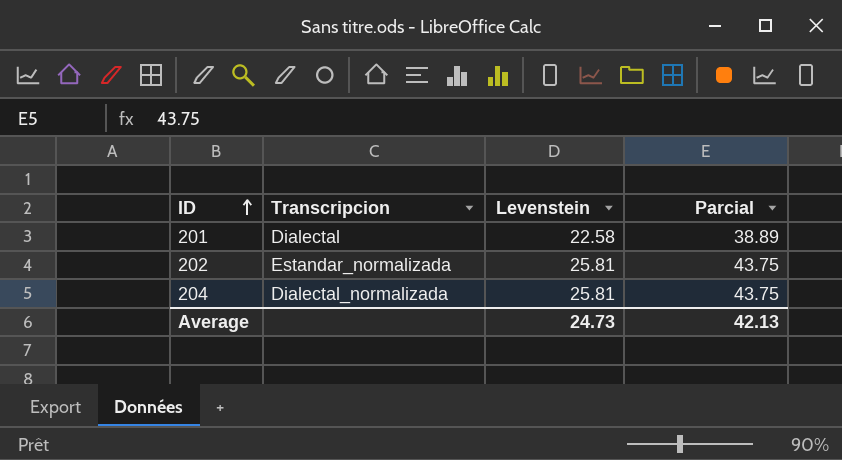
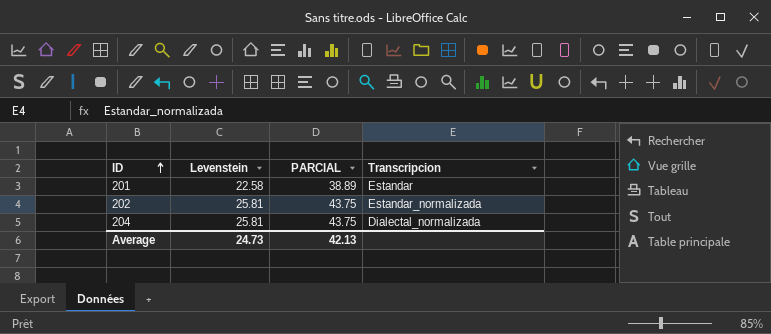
column name: Parcial -> PARCIAL
column Transcripcion | position: 2 -> 4
201 | Transcripcion: Dialectal -> Estandar

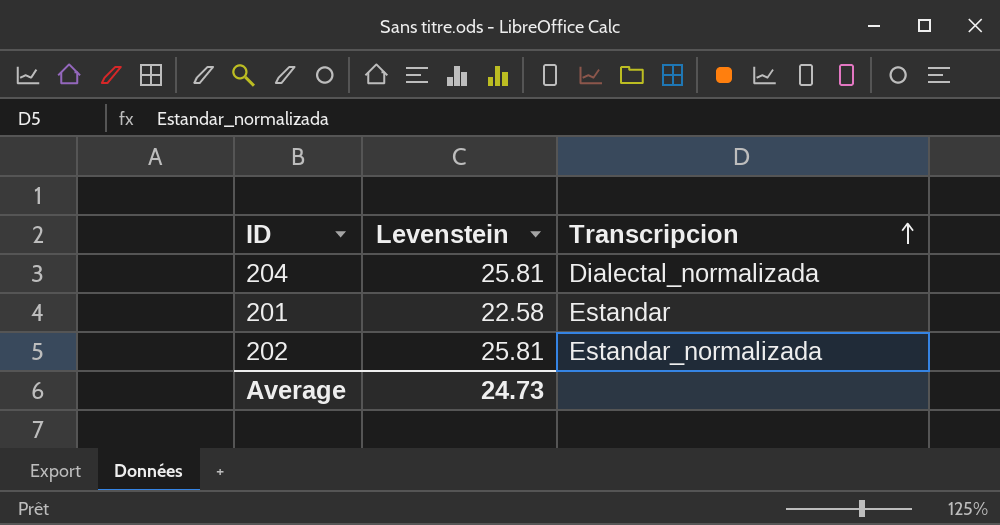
row order: ID ascending -> Transcripcion ascending
column PARCIAL | position: 3 -> none

